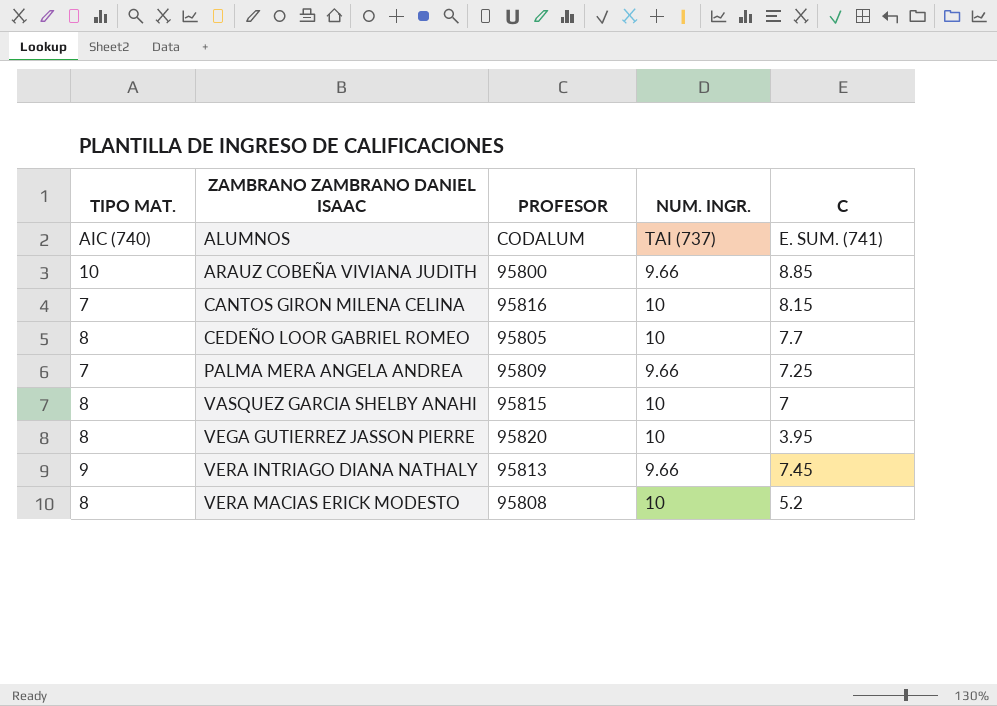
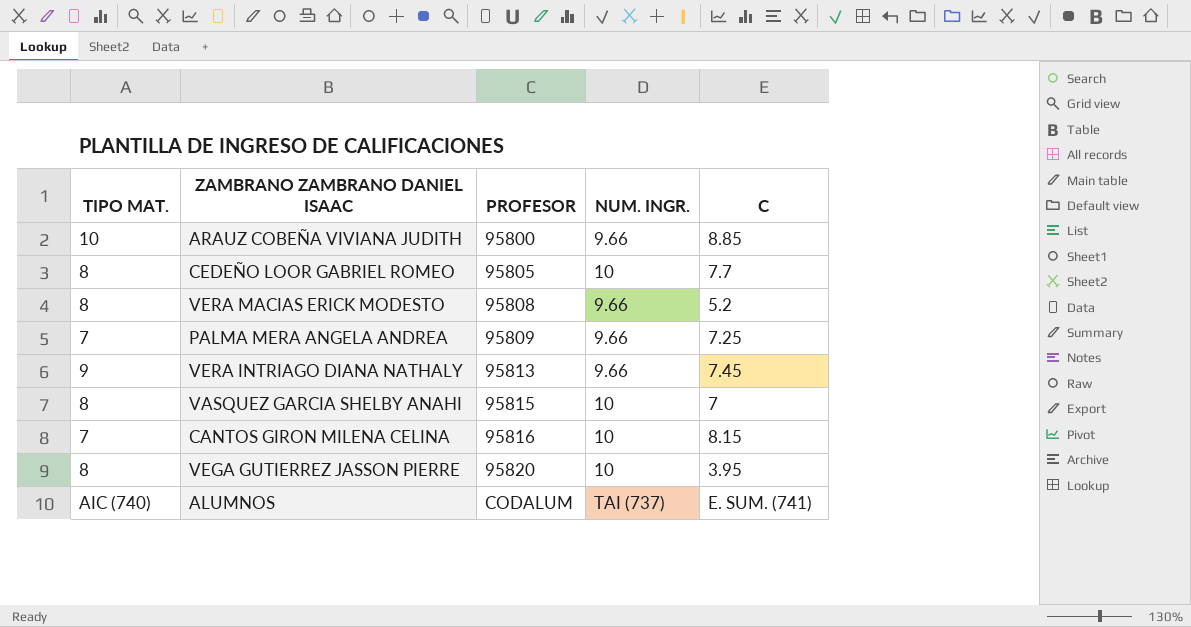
row order: ZAMBRANO ZAMBRANO DANIEL ISAAC ascending -> PROFESOR ascending
VERA MACIAS ERICK MODESTO | NUM. INGR.: 10 -> 9.66

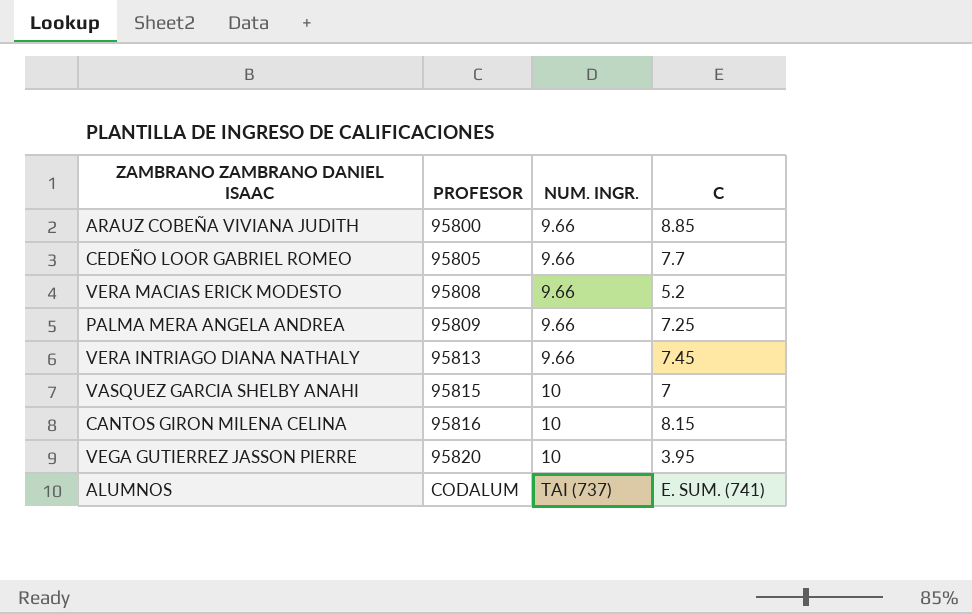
column TIPO MAT. | position: 1 -> none
CEDEÑO LOOR GABRIEL ROMEO | NUM. INGR.: 10 -> 9.66

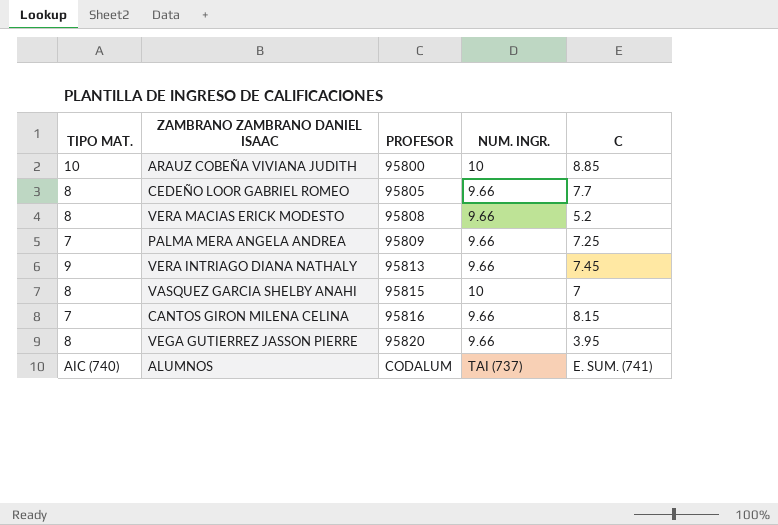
column TIPO MAT. | position: none -> 1
ARAUZ COBEÑA VIVIANA JUDITH | NUM. INGR.: 9.66 -> 10
CANTOS GIRON MILENA CELINA | NUM. INGR.: 10 -> 9.66
VEGA GUTIERREZ JASSON PIERRE | NUM. INGR.: 10 -> 9.66

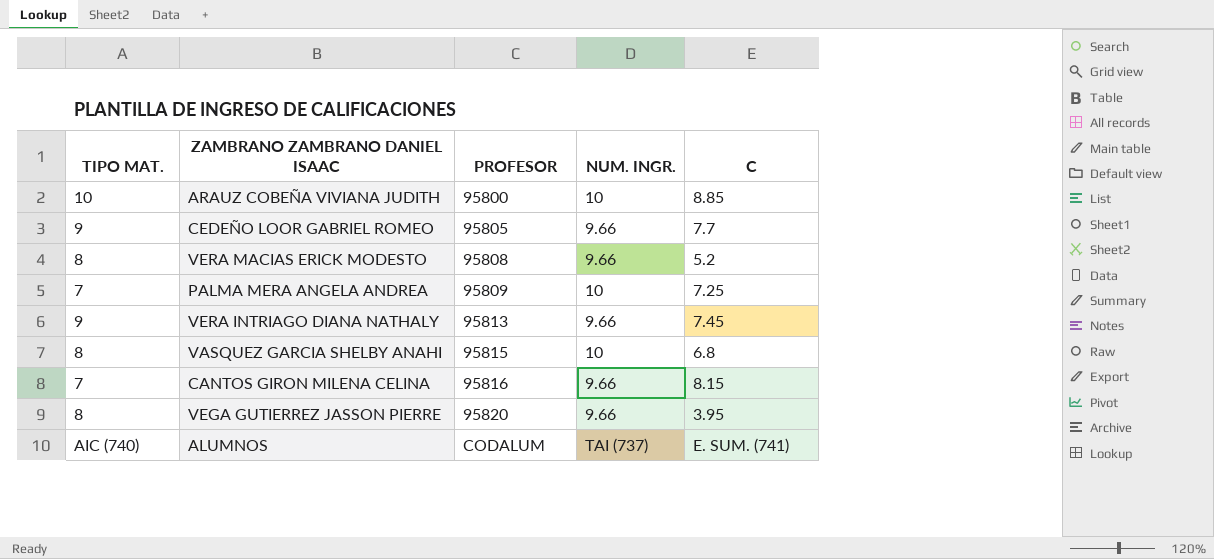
CEDEÑO LOOR GABRIEL ROMEO | TIPO MAT.: 8 -> 9
PALMA MERA ANGELA ANDREA | NUM. INGR.: 9.66 -> 10
VASQUEZ GARCIA SHELBY ANAHI | C: 7 -> 6.8

